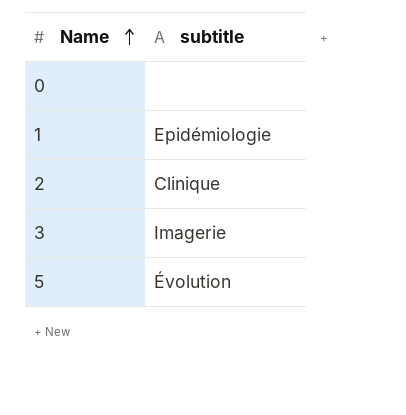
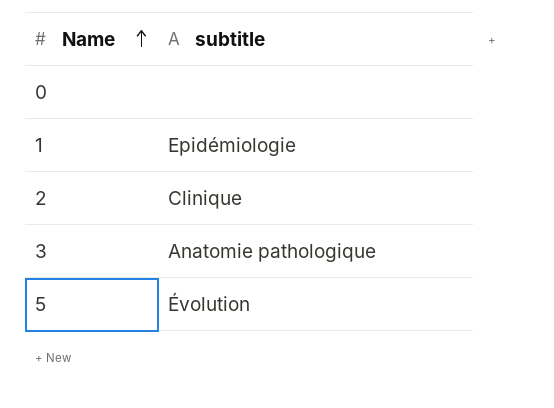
3 | subtitle: Imagerie -> Anatomie pathologique

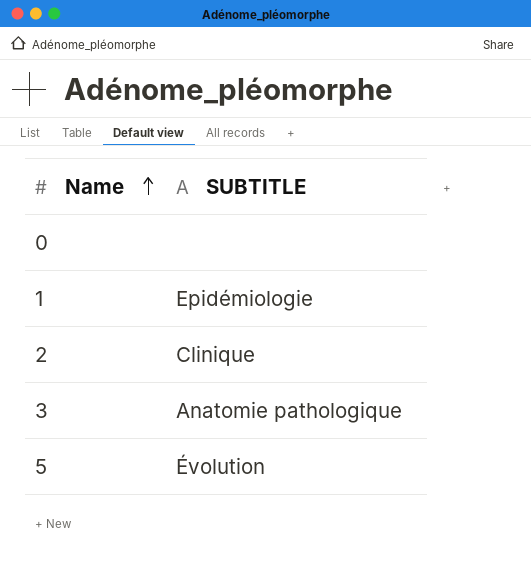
column name: subtitle -> SUBTITLE

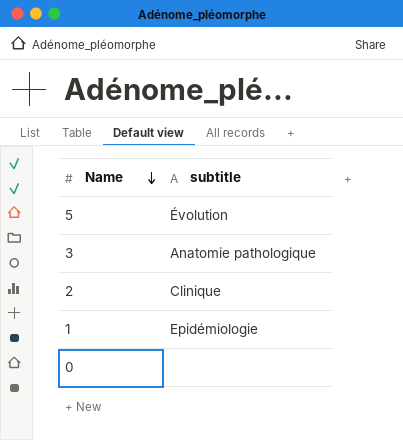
row order: Name ascending -> Name descending
column name: SUBTITLE -> subtitle

